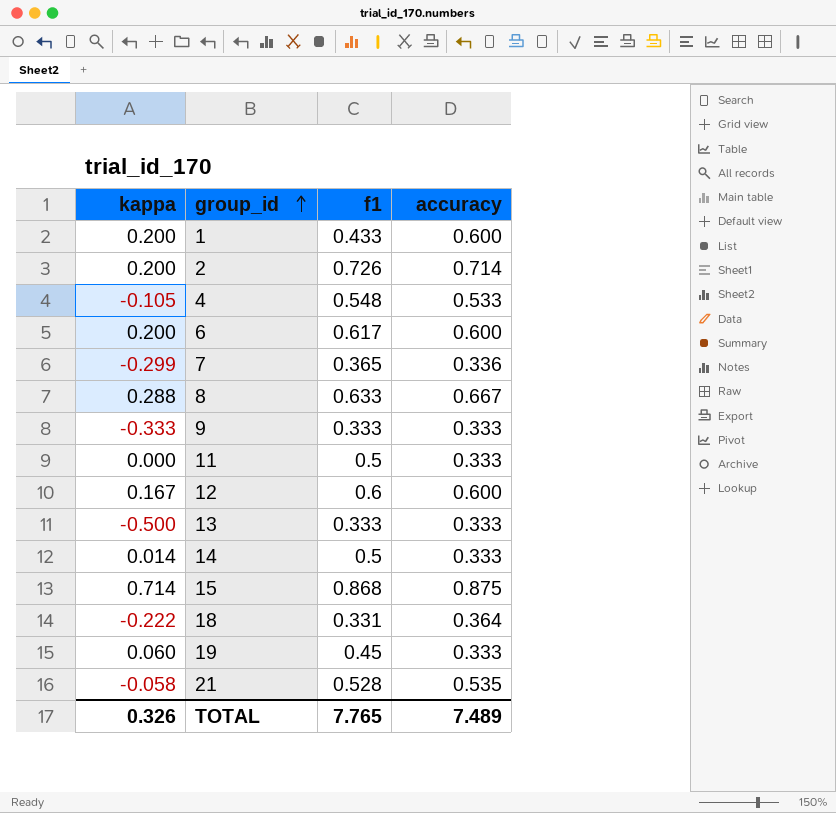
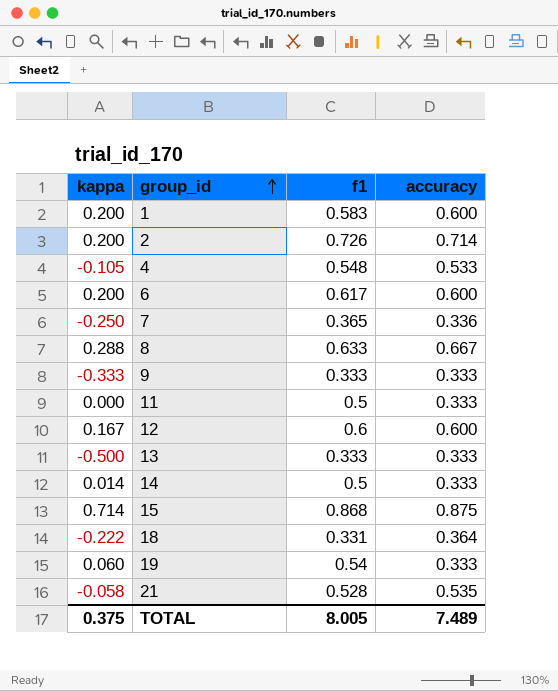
1 | f1: 0.433 -> 0.583
7 | kappa: -0.299 -> -0.250
19 | f1: 0.45 -> 0.54
TOTAL | kappa: 0.326 -> 0.375
TOTAL | f1: 7.765 -> 8.005

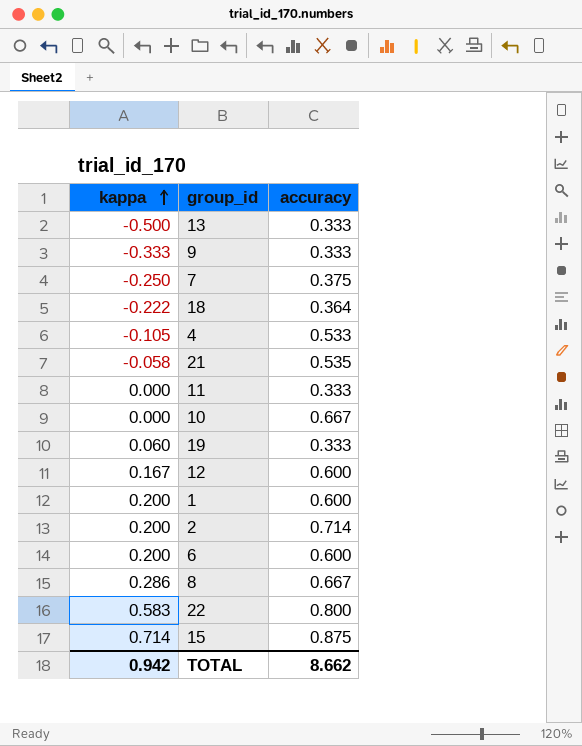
row order: group_id ascending -> kappa ascending
column f1 | position: 3 -> none
row 14: 0.014 | 0.5 | 0.333 -> none
7 | accuracy: 0.336 -> 0.375
row 10: none -> 0.000 | 0.667
8 | kappa: 0.288 -> 0.286
row 22: none -> 0.583 | 0.800
TOTAL | kappa: 0.375 -> 0.942
TOTAL | accuracy: 7.489 -> 8.662

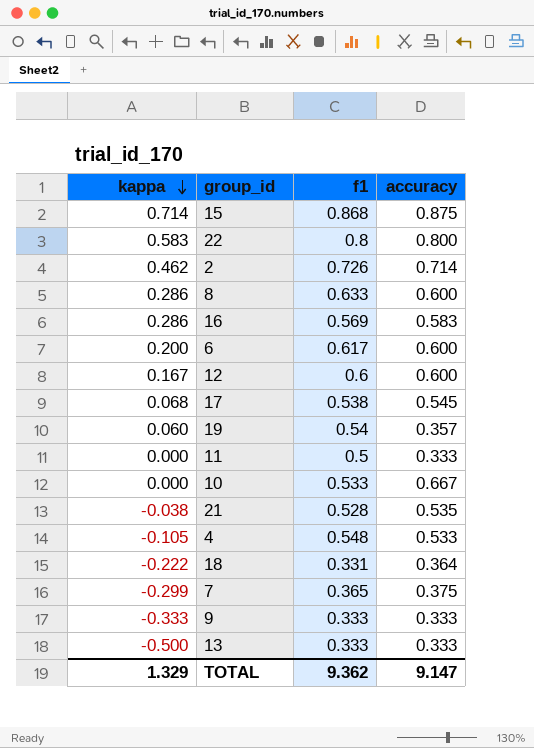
row order: kappa ascending -> kappa descending
column f1 | position: none -> 3
row 1: 0.200 | 0.600 -> none
2 | kappa: 0.200 -> 0.462
8 | accuracy: 0.667 -> 0.600
row 16: none -> 0.286 | 0.569 | 0.583
row 17: none -> 0.068 | 0.538 | 0.545
19 | accuracy: 0.333 -> 0.357
21 | kappa: -0.058 -> -0.038
7 | kappa: -0.250 -> -0.299
TOTAL | kappa: 0.942 -> 1.329
TOTAL | accuracy: 8.662 -> 9.147

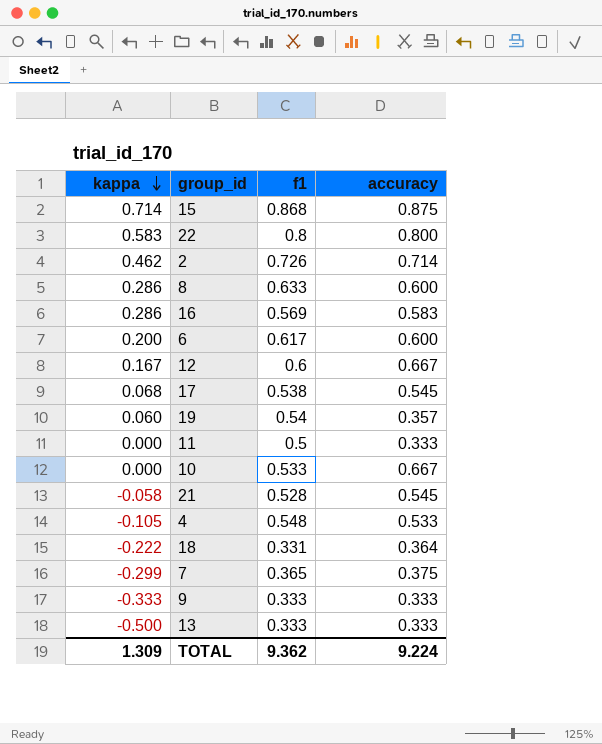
12 | accuracy: 0.600 -> 0.667
21 | kappa: -0.038 -> -0.058
21 | accuracy: 0.535 -> 0.545
TOTAL | kappa: 1.329 -> 1.309
TOTAL | accuracy: 9.147 -> 9.224

